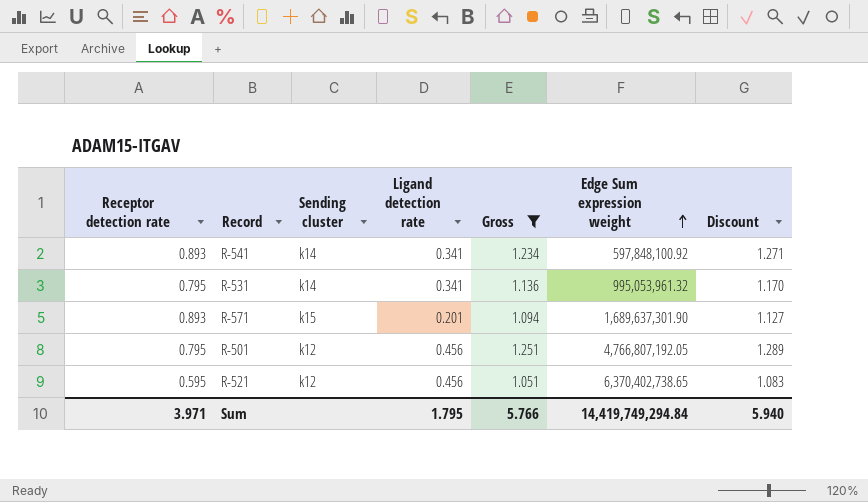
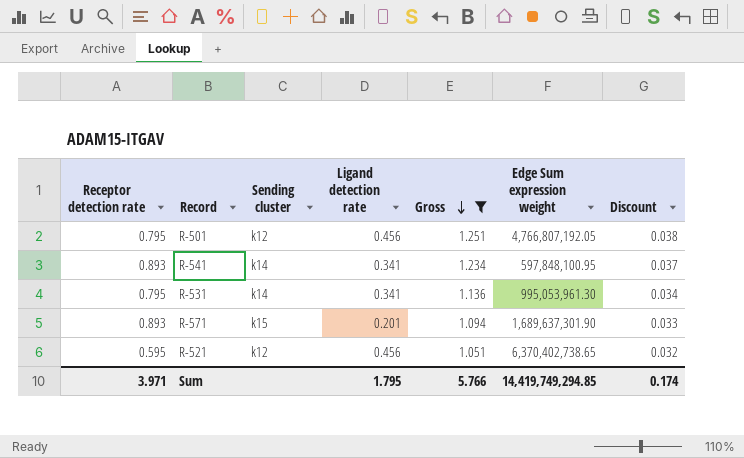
row order: Edge Sum expression weight ascending -> Gross descending
column Discount | formula: [Gross] * 1.03 -> [Gross] * 0.03
R-541 | Edge Sum expression weight: 597,848,100.92 -> 597,848,100.95
R-531 | Edge Sum expression weight: 995,053,961.32 -> 995,053,961.30
Sum | Edge Sum expression weight: 14,419,749,294.84 -> 14,419,749,294.85
Sum | Discount: 5.940 -> 0.174

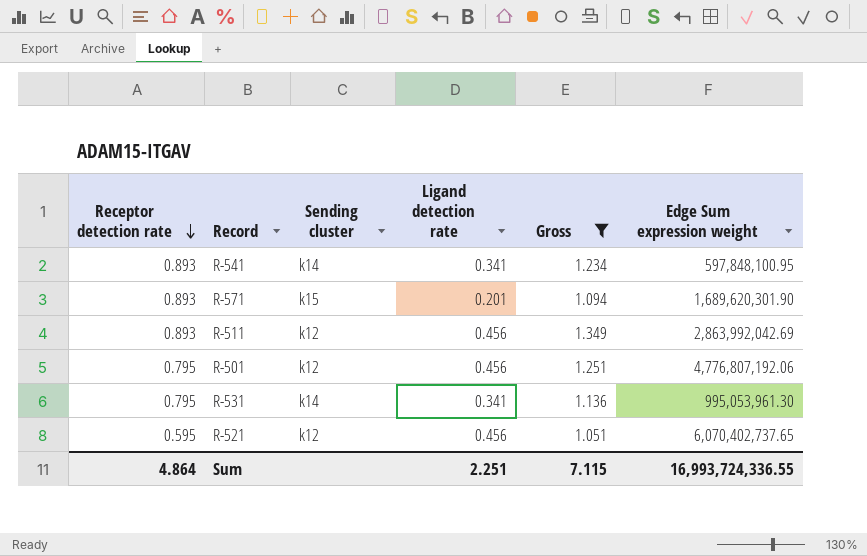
row order: Gross descending -> Receptor detection rate descending
column Discount | formula: [Gross] * 0.03 -> none
R-571 | Edge Sum expression weight: 1,689,637,301.90 -> 1,689,620,301.90
row R-511: none -> 0.893 | k12 | 0.456 | 1.349 | 2,863,992,042.69
R-501 | Edge Sum expression weight: 4,766,807,192.05 -> 4,776,807,192.06
R-521 | Edge Sum expression weight: 6,370,402,738.65 -> 6,070,402,737.65
Sum | Receptor detection rate: 3.971 -> 4.864
Sum | Ligand detection rate: 1.795 -> 2.251
Sum | Gross: 5.766 -> 7.115
Sum | Edge Sum expression weight: 14,419,749,294.85 -> 16,993,724,336.55

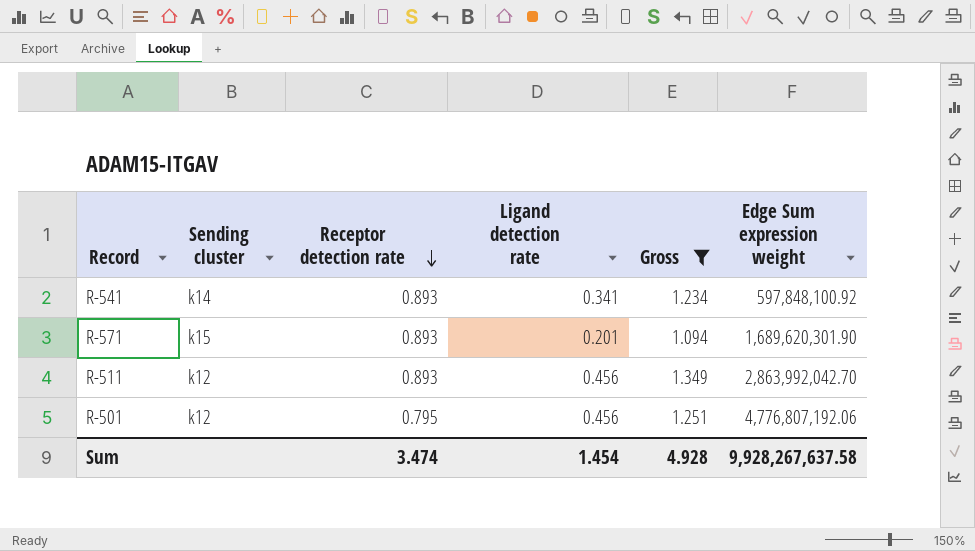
column Receptor detection rate | position: 1 -> 3
row R-531: 0.795 | k14 | 0.341 | 1.136 | 995,053,961.30 -> none
row R-521: 0.595 | k12 | 0.456 | 1.051 | 6,070,402,737.65 -> none
R-541 | Edge Sum expression weight: 597,848,100.95 -> 597,848,100.92
R-511 | Edge Sum expression weight: 2,863,992,042.69 -> 2,863,992,042.70
Sum | Receptor detection rate: 4.864 -> 3.474
Sum | Ligand detection rate: 2.251 -> 1.454
Sum | Gross: 7.115 -> 4.928
Sum | Edge Sum expression weight: 16,993,724,336.55 -> 9,928,267,637.58

